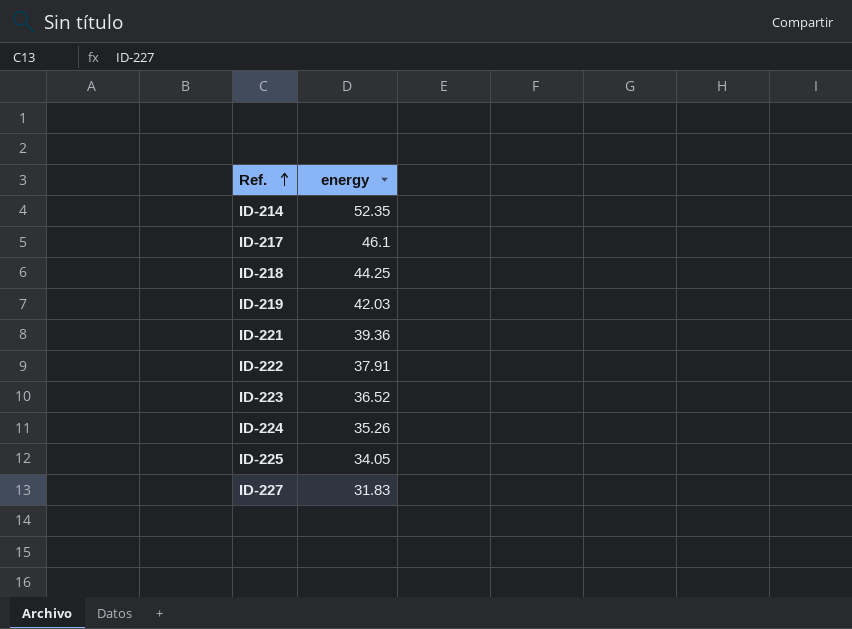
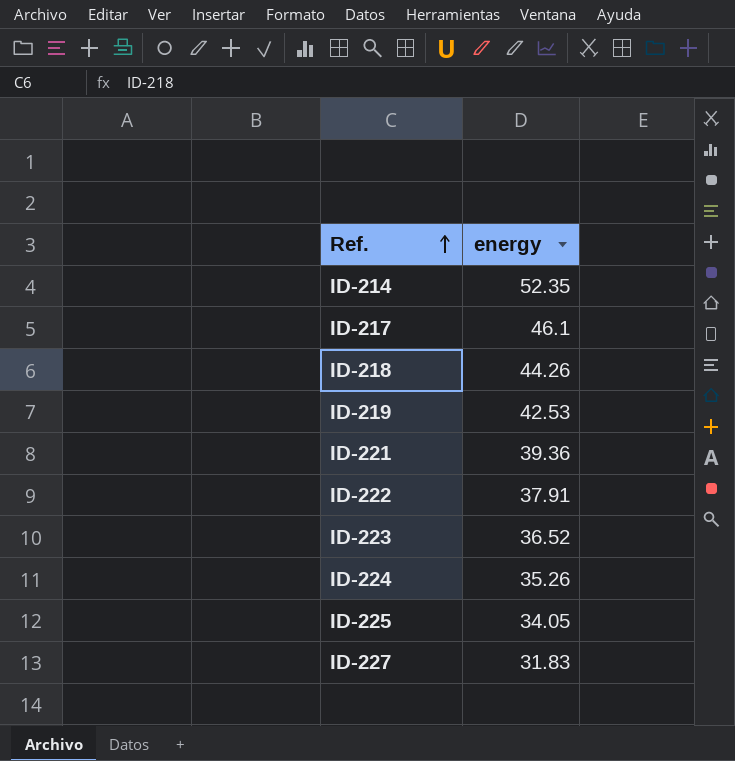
ID-218 | energy: 44.25 -> 44.26
ID-219 | energy: 42.03 -> 42.53

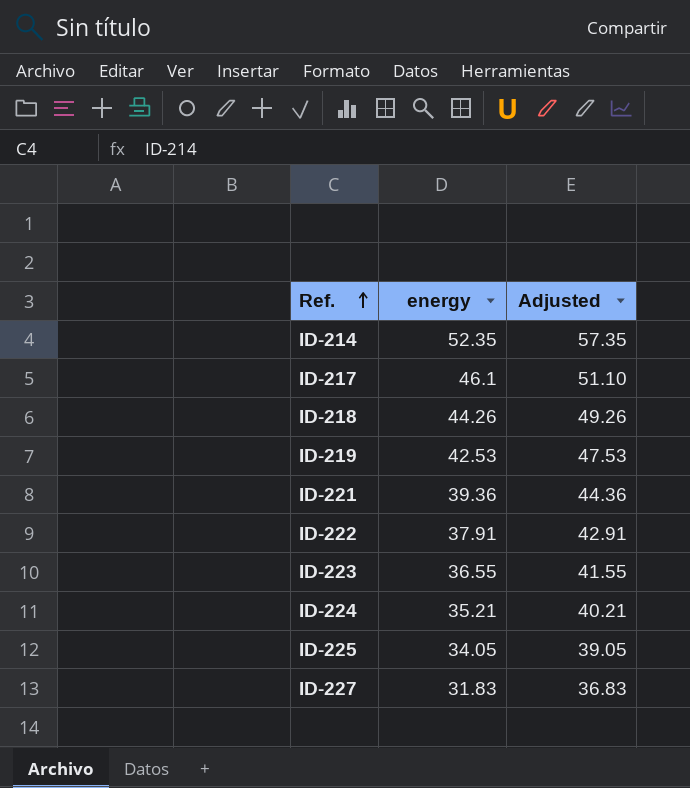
column Adjusted | formula: none -> [energy] + 5
ID-223 | energy: 36.52 -> 36.55
ID-224 | energy: 35.26 -> 35.21

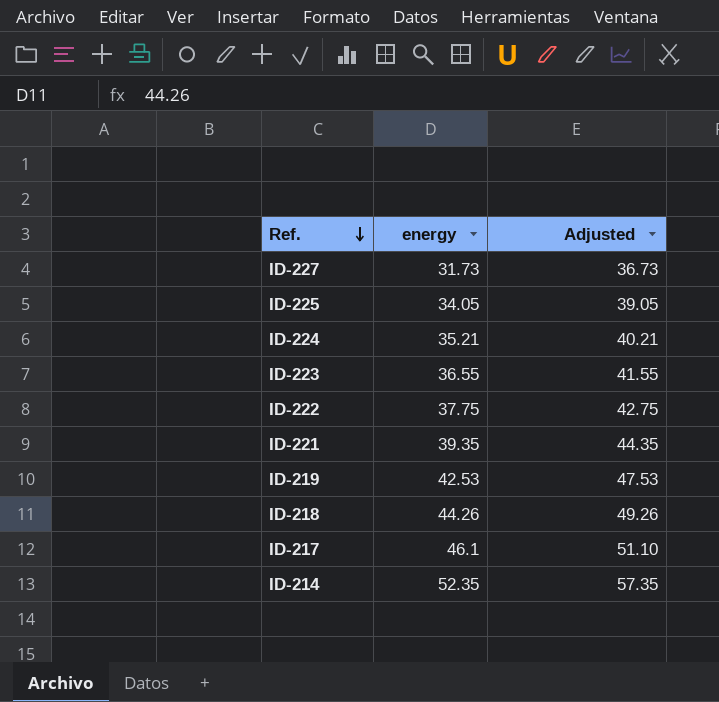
row order: Ref. ascending -> Ref. descending
ID-227 | energy: 31.83 -> 31.73
ID-227 | Adjusted: 36.83 -> 36.73
ID-222 | energy: 37.91 -> 37.75
ID-222 | Adjusted: 42.91 -> 42.75
ID-221 | energy: 39.36 -> 39.35
ID-221 | Adjusted: 44.36 -> 44.35

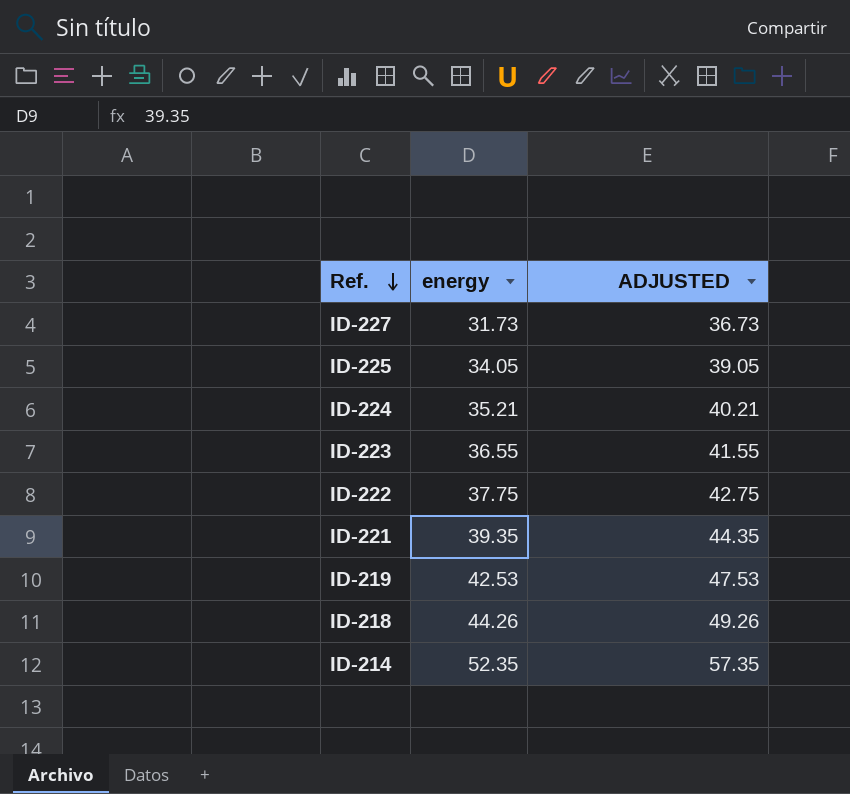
column name: Adjusted -> ADJUSTED
row ID-217: 46.1 | 51.10 -> none

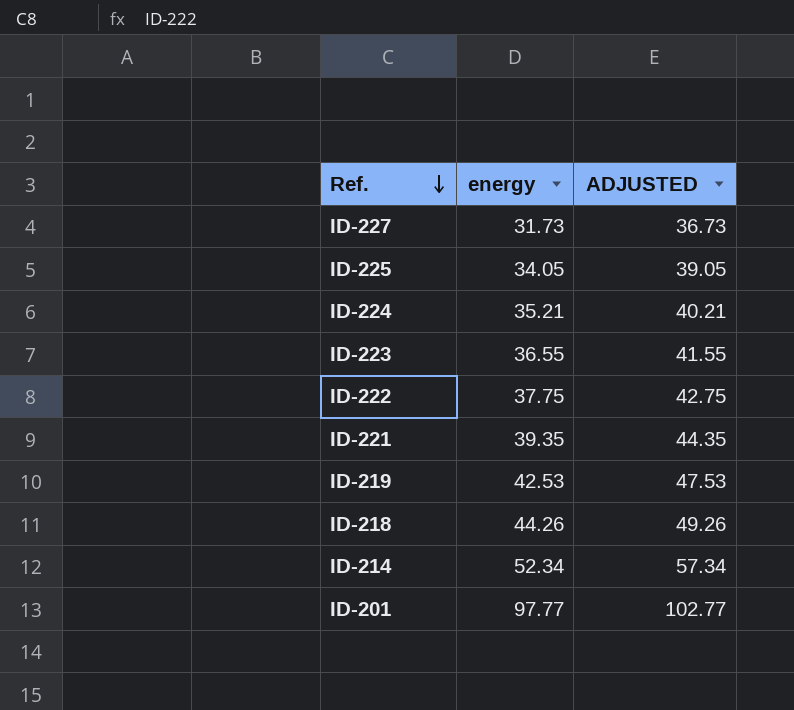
ID-214 | energy: 52.35 -> 52.34
ID-214 | ADJUSTED: 57.35 -> 57.34
row ID-201: none -> 97.77 | 102.77

